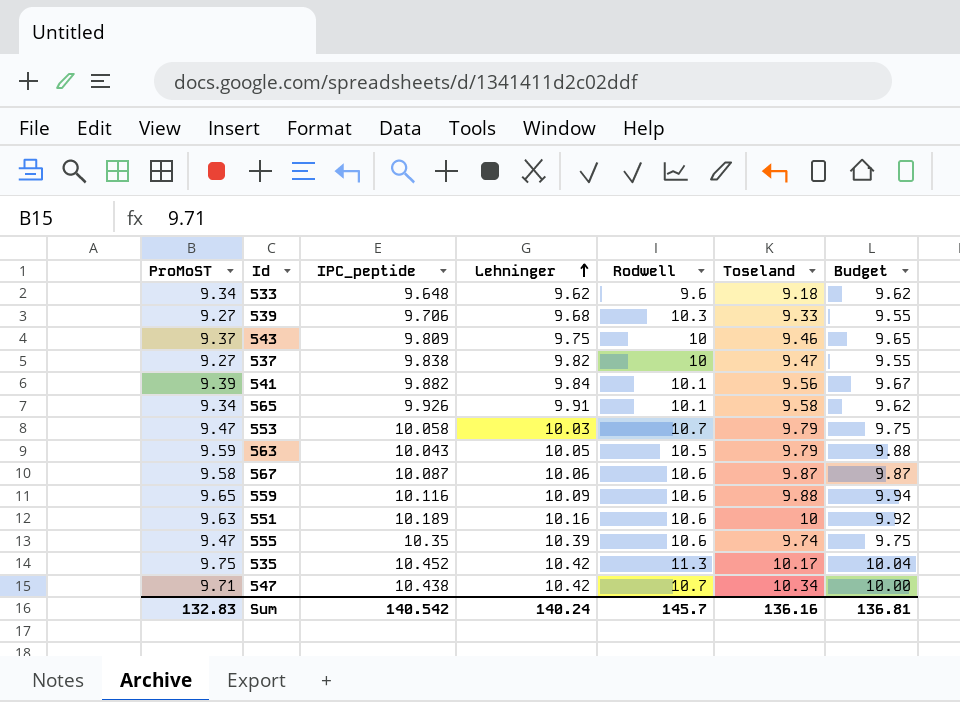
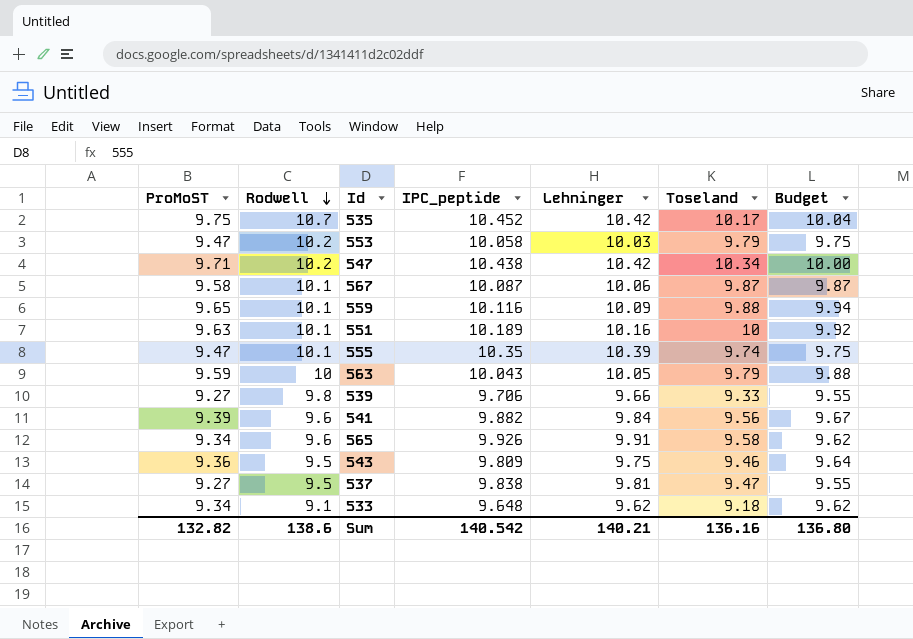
row order: Lehninger ascending -> Rodwell descending
column Rodwell | position: 5 -> 2
535 | Rodwell: 11.3 -> 10.7
553 | Rodwell: 10.7 -> 10.2
547 | Rodwell: 10.7 -> 10.2
567 | Rodwell: 10.6 -> 10.1
559 | Rodwell: 10.6 -> 10.1
551 | Rodwell: 10.6 -> 10.1
555 | Rodwell: 10.6 -> 10.1
563 | Rodwell: 10.5 -> 10
539 | Rodwell: 10.3 -> 9.8
539 | Lehninger: 9.68 -> 9.66
541 | Rodwell: 10.1 -> 9.6
565 | Rodwell: 10.1 -> 9.6
543 | ProMoST: 9.37 -> 9.36
543 | Rodwell: 10 -> 9.5
543 | Budget: 9.65 -> 9.64
537 | Rodwell: 10 -> 9.5
537 | Lehninger: 9.82 -> 9.81
533 | Rodwell: 9.6 -> 9.1
Sum | ProMoST: 132.83 -> 132.82
Sum | Rodwell: 145.7 -> 138.6
Sum | Lehninger: 140.24 -> 140.21
Sum | Budget: 136.81 -> 136.80

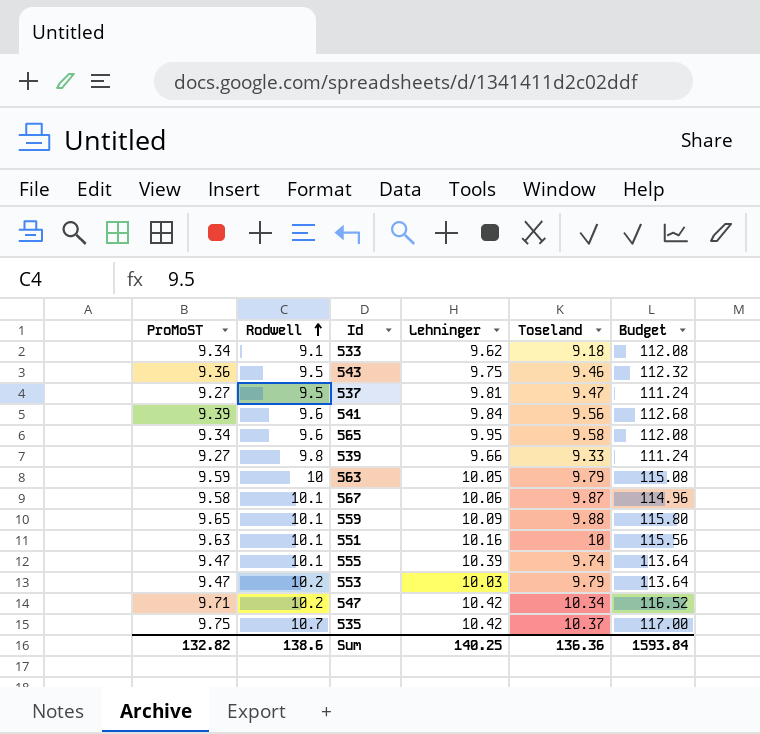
row order: Rodwell descending -> Rodwell ascending
column IPC_peptide | position: 4 -> none
column Budget | formula: [ProMoST] * 1.03 -> [ProMoST] * 12
565 | Lehninger: 9.91 -> 9.95
535 | Toseland: 10.17 -> 10.37
Sum | Lehninger: 140.21 -> 140.25
Sum | Toseland: 136.16 -> 136.36
Sum | Budget: 136.80 -> 1593.84

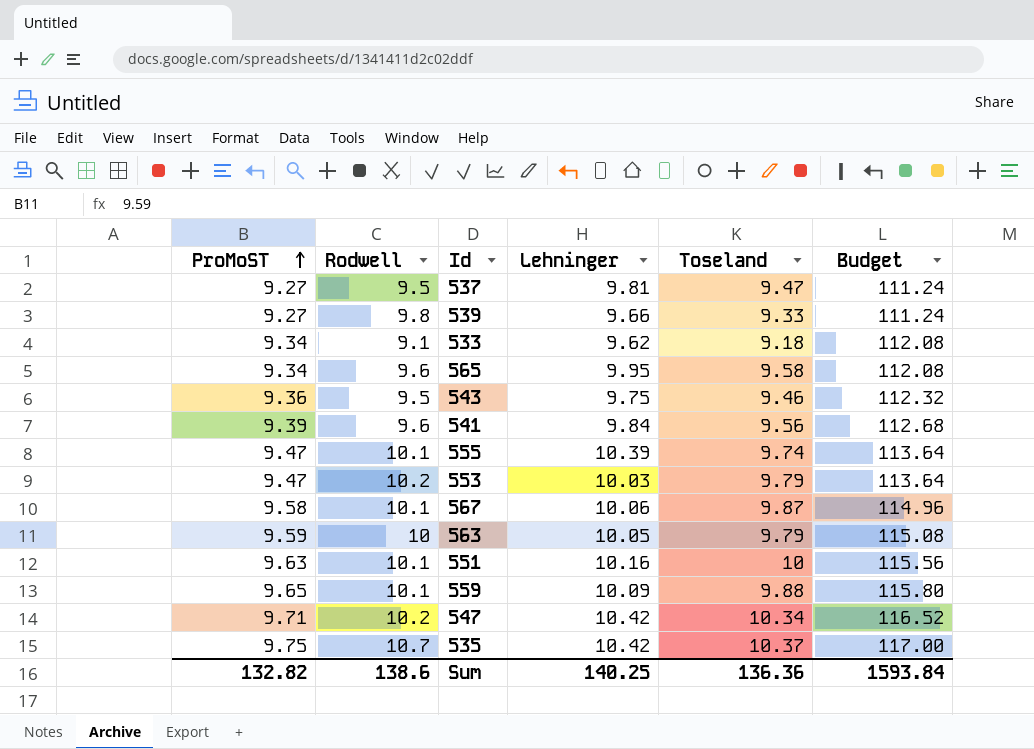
row order: Rodwell ascending -> ProMoST ascending

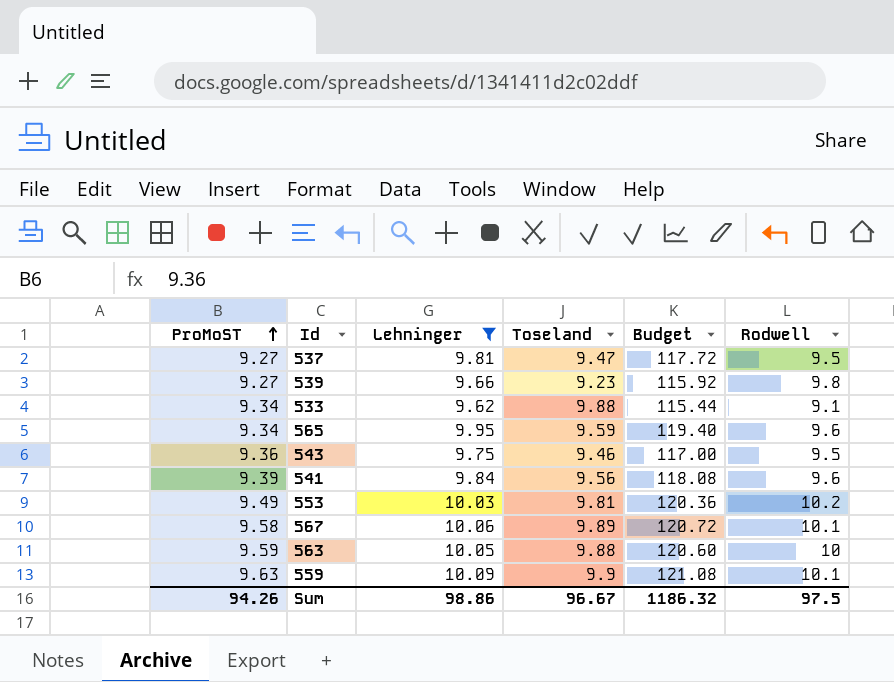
filter: none -> Lehninger <= 10.09
column Budget | formula: [ProMoST] * 12 -> [Lehninger] * 12
column Rodwell | position: 2 -> 6
539 | Toseland: 9.33 -> 9.23
533 | Toseland: 9.18 -> 9.88
565 | Toseland: 9.58 -> 9.59
553 | ProMoST: 9.47 -> 9.49
553 | Toseland: 9.79 -> 9.81
567 | Toseland: 9.87 -> 9.89
563 | Toseland: 9.79 -> 9.88
559 | ProMoST: 9.65 -> 9.63
559 | Toseland: 9.88 -> 9.9
Sum | ProMoST: 132.82 -> 94.26
Sum | Lehninger: 140.25 -> 98.86
Sum | Toseland: 136.36 -> 96.67
Sum | Budget: 1593.84 -> 1186.32
Sum | Rodwell: 138.6 -> 97.5

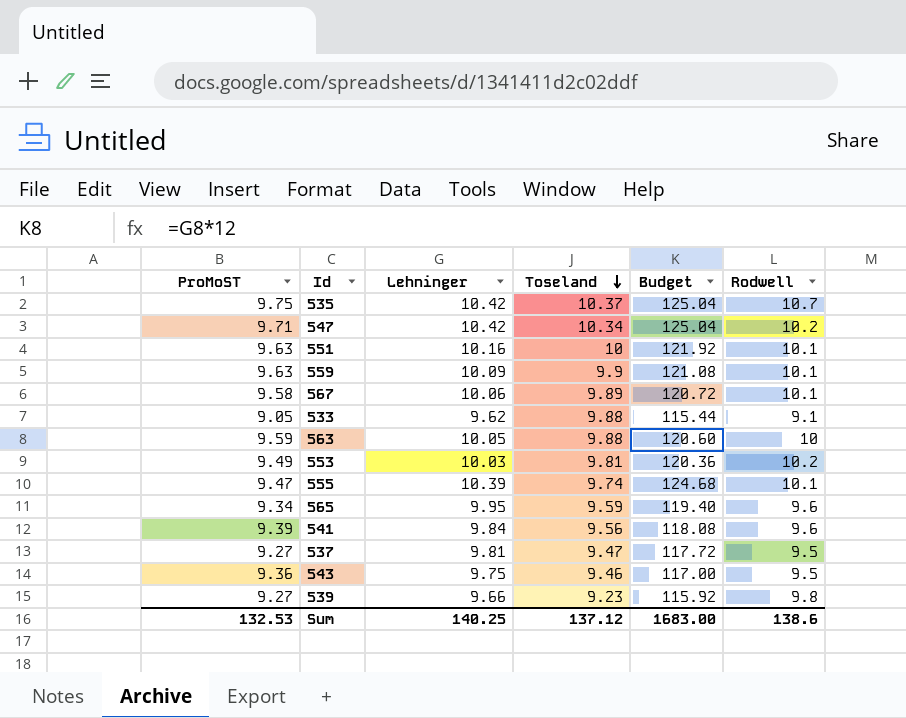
filter: Lehninger <= 10.09 -> none
row order: ProMoST ascending -> Toseland descending
533 | ProMoST: 9.34 -> 9.05
Sum | ProMoST: 94.26 -> 132.53
Sum | Lehninger: 98.86 -> 140.25
Sum | Toseland: 96.67 -> 137.12
Sum | Budget: 1186.32 -> 1683.00
Sum | Rodwell: 97.5 -> 138.6

